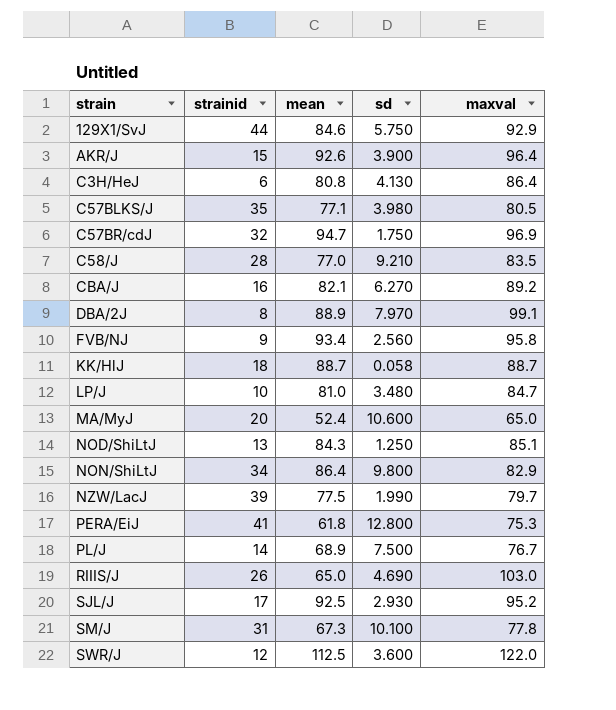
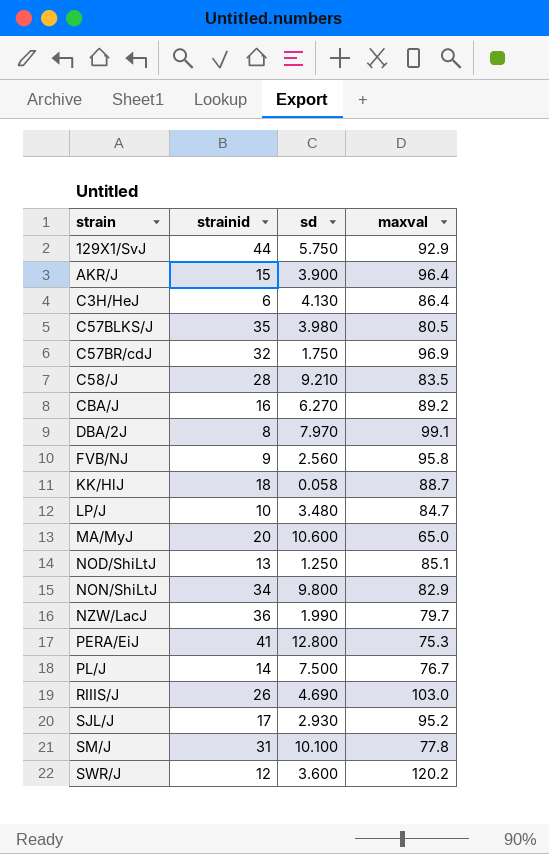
column mean | position: 3 -> none
NZW/LacJ | strainid: 39 -> 36
SWR/J | maxval: 122.0 -> 120.2

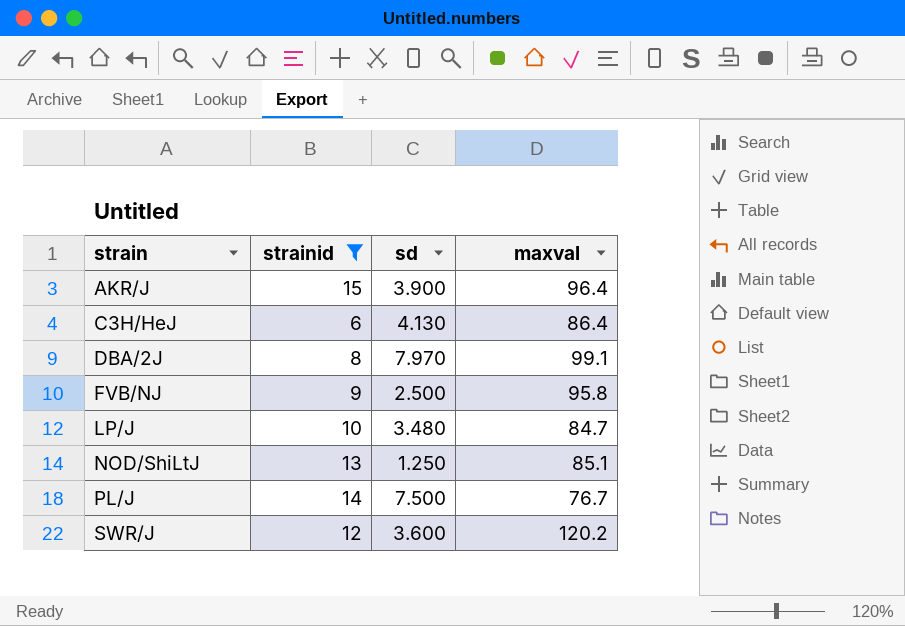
filter: none -> strainid <= 15
FVB/NJ | sd: 2.560 -> 2.500

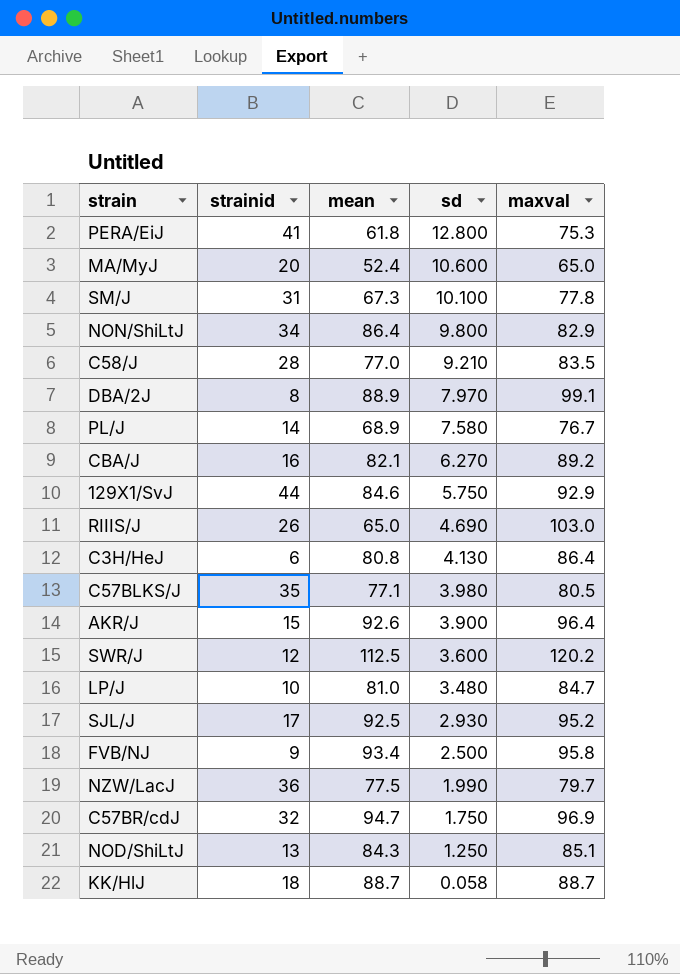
filter: strainid <= 15 -> none
row order: strain ascending -> sd descending
column mean | position: none -> 3
PL/J | sd: 7.500 -> 7.580

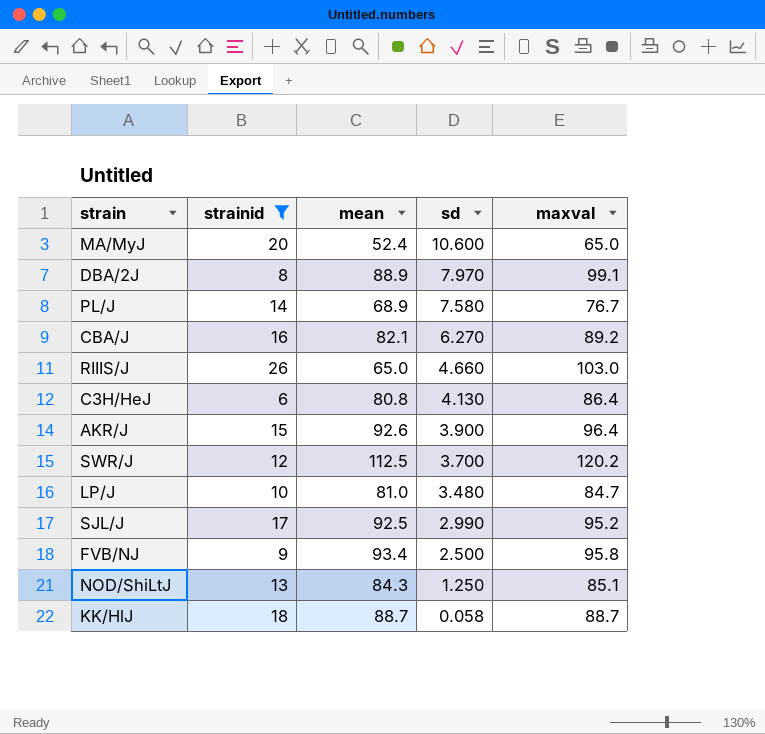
filter: none -> strainid <= 26
RIIIS/J | sd: 4.690 -> 4.660
SWR/J | sd: 3.600 -> 3.700
SJL/J | sd: 2.930 -> 2.990

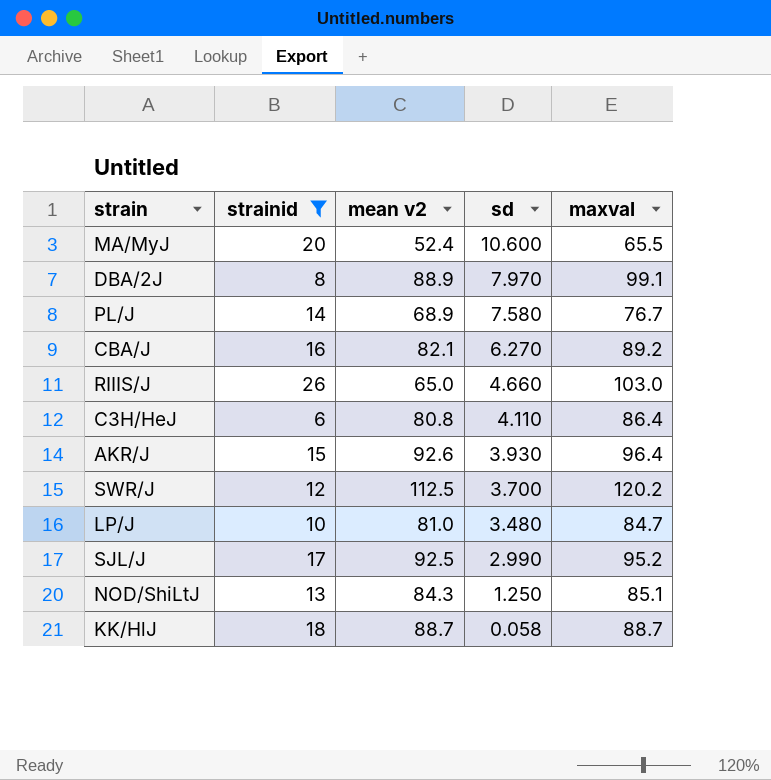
column name: mean -> mean v2
row FVB/NJ: 9 | 93.4 | 2.500 | 95.8 -> none
MA/MyJ | maxval: 65.0 -> 65.5
C3H/HeJ | sd: 4.130 -> 4.110
AKR/J | sd: 3.900 -> 3.930

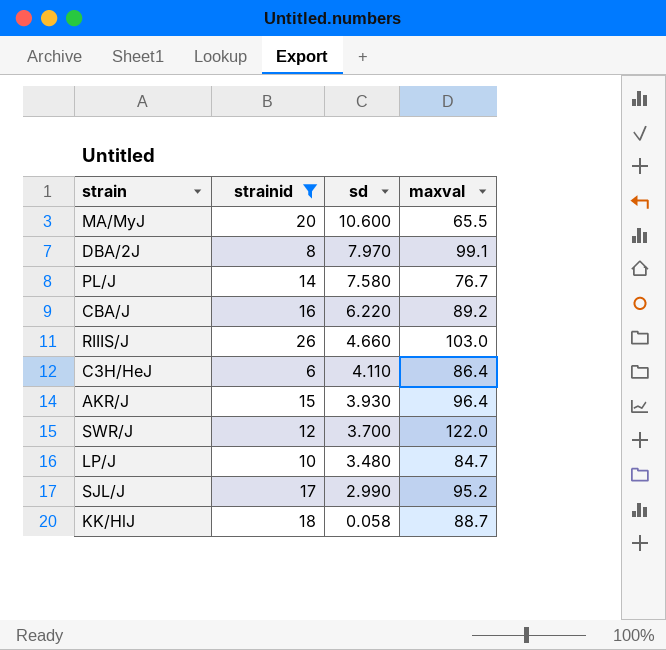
column mean v2 | position: 3 -> none
row NOD/ShiLtJ: 13 | 84.3 | 1.250 | 85.1 -> none
CBA/J | sd: 6.270 -> 6.220
SWR/J | maxval: 120.2 -> 122.0

